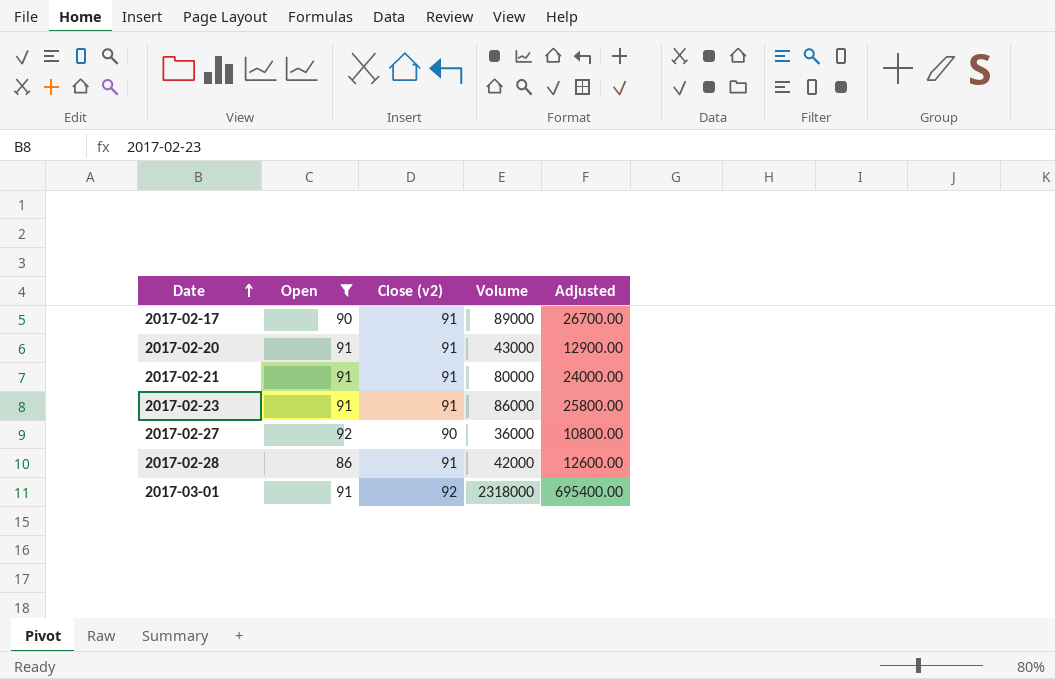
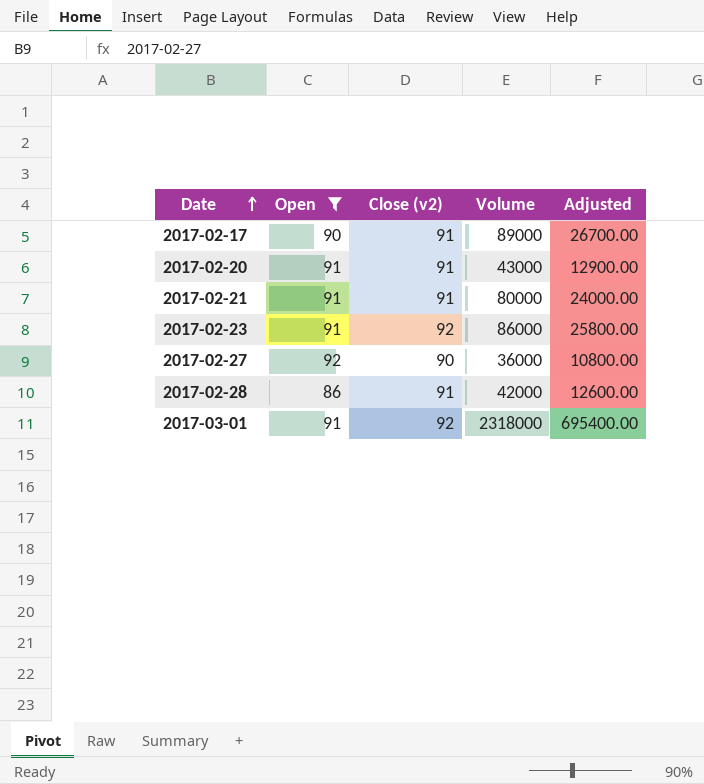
2017-02-23 | Close (v2): 91 -> 92

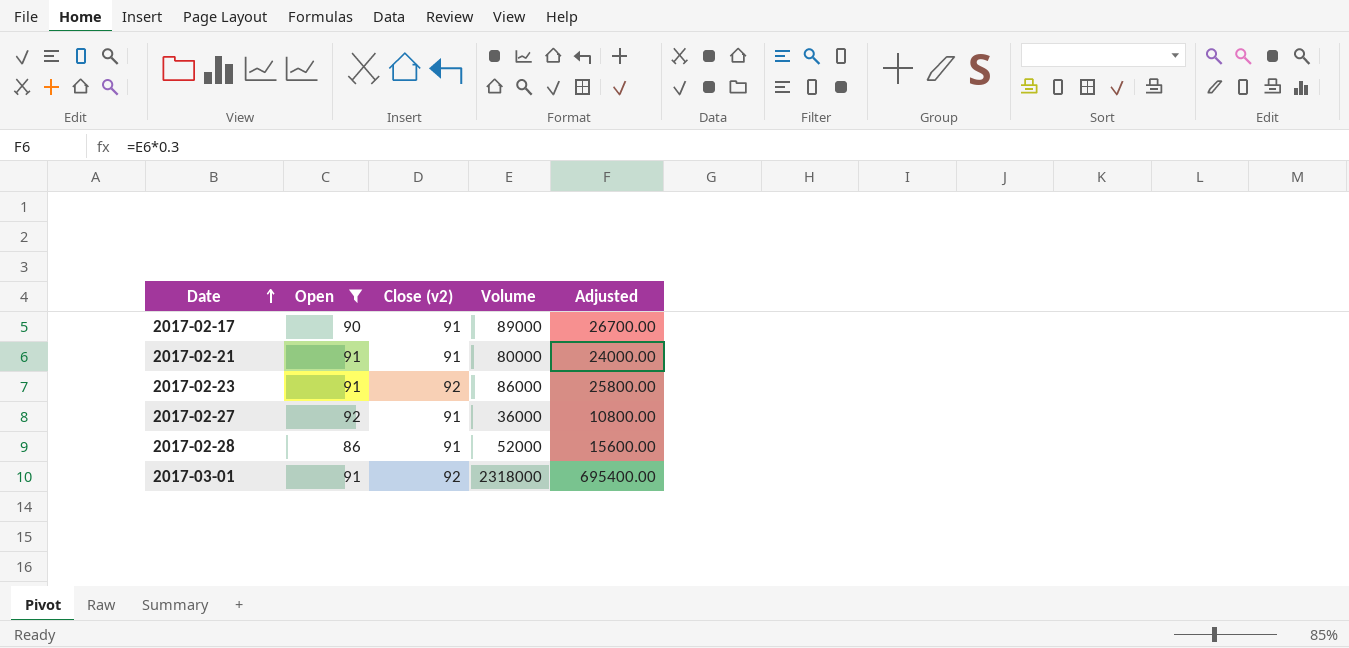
row 2017-02-20: 91 | 91 | 43000 | 12900.00 -> none
2017-02-27 | Close (v2): 90 -> 91
2017-02-28 | Volume: 42000 -> 52000
2017-02-28 | Adjusted: 12600.00 -> 15600.00

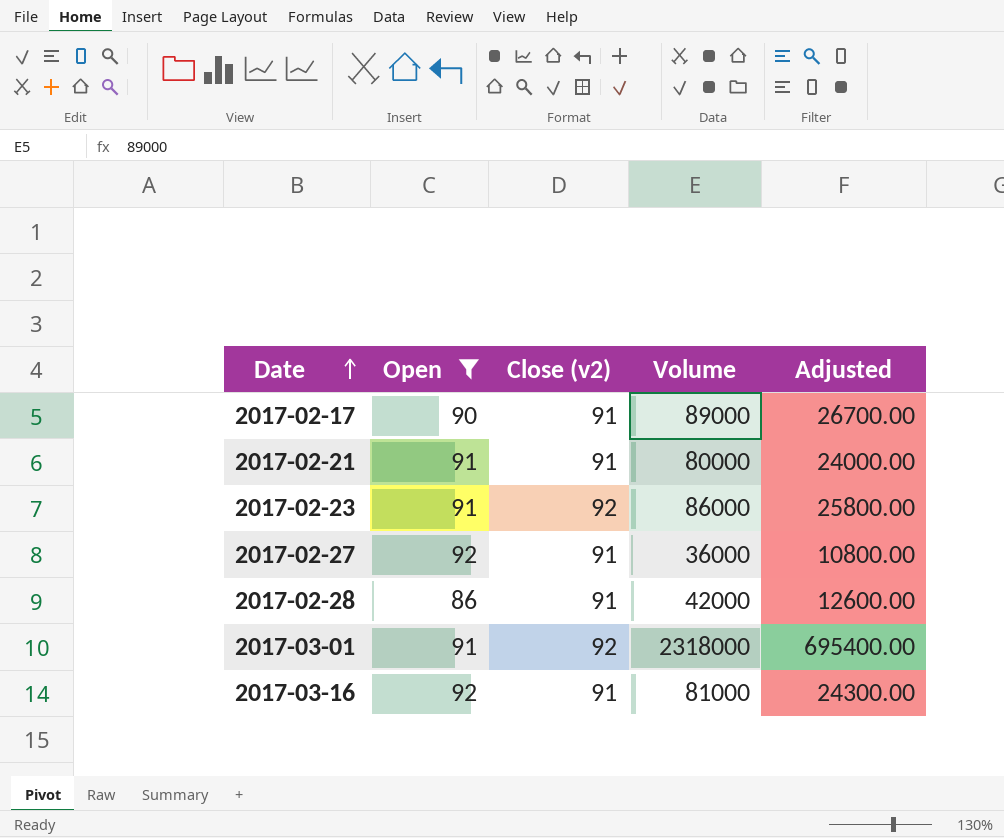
2017-02-28 | Volume: 52000 -> 42000
2017-02-28 | Adjusted: 15600.00 -> 12600.00
row 2017-03-16: none -> 92 | 91 | 81000 | 24300.00

